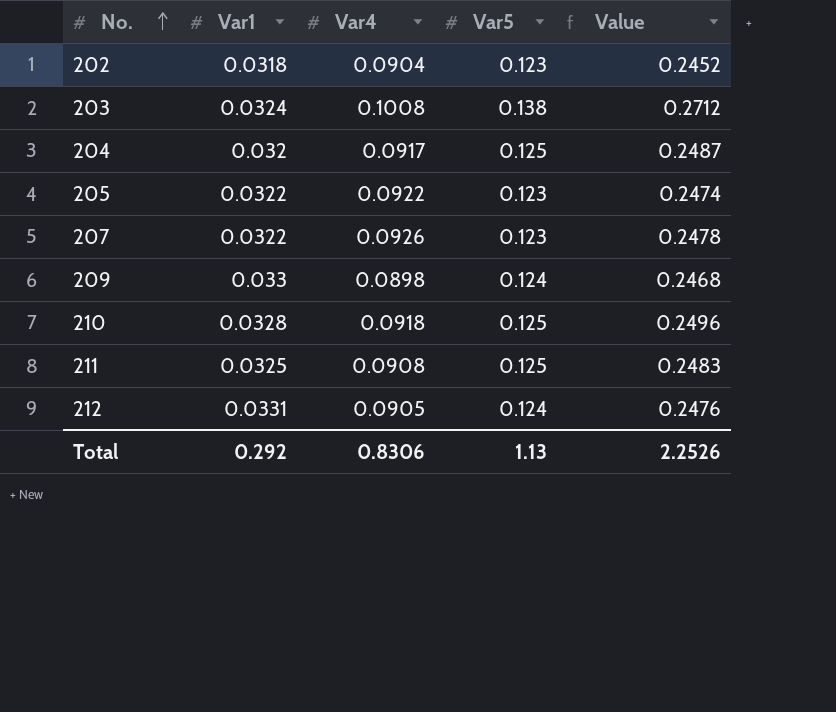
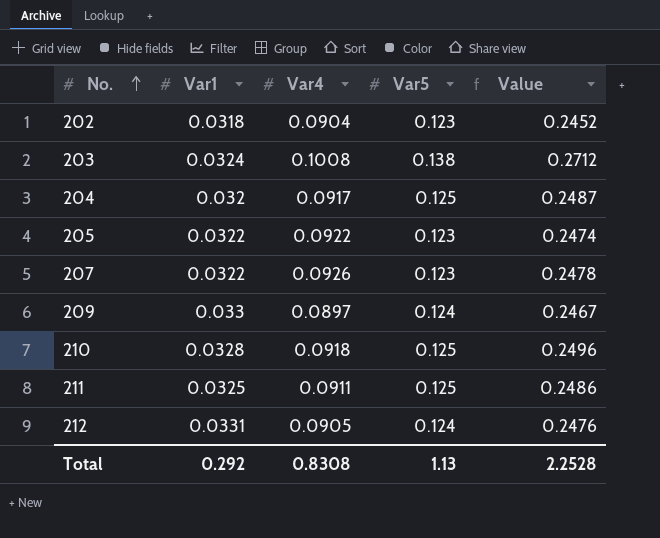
209 | Var4: 0.0898 -> 0.0897
209 | Value: 0.2468 -> 0.2467
211 | Var4: 0.0908 -> 0.0911
211 | Value: 0.2483 -> 0.2486
Total | Var4: 0.8306 -> 0.8308
Total | Value: 2.2526 -> 2.2528

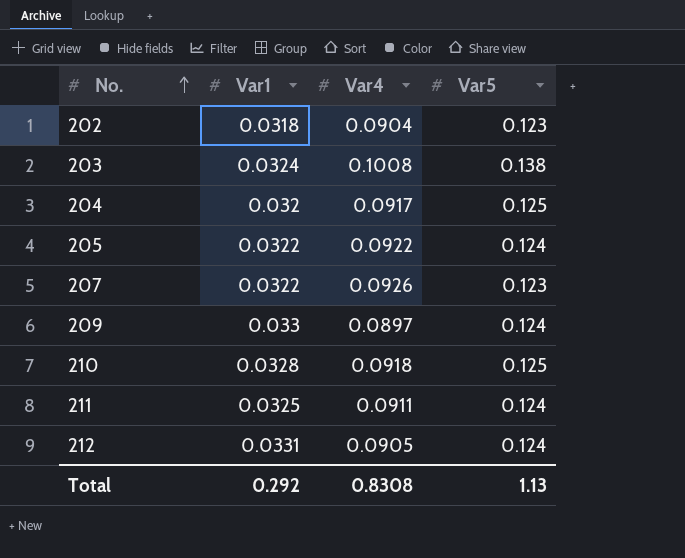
column Value | formula: [Var1] + [Var4] + [Var5] -> none
205 | Var5: 0.123 -> 0.124
211 | Var5: 0.125 -> 0.124

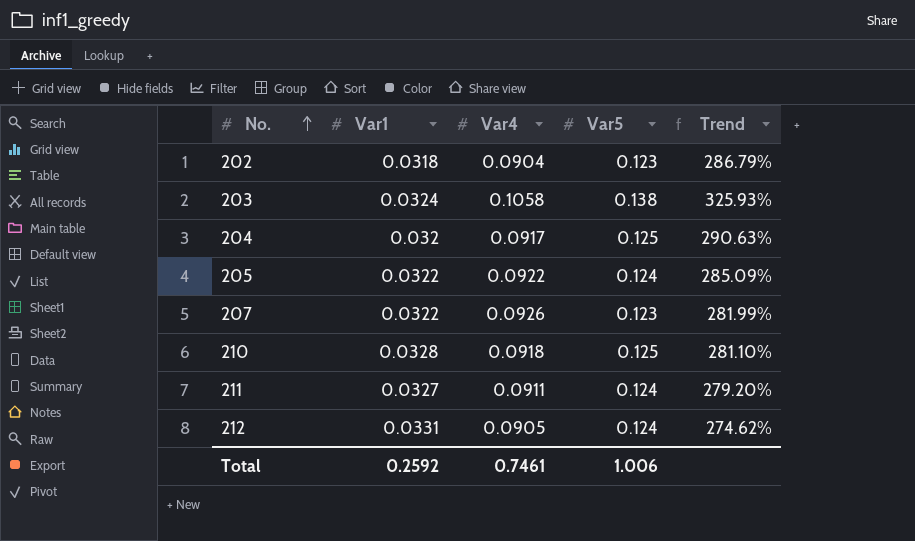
column Trend | formula: none -> ([Var5] - [Var1]) / [Var1]
row 209: 0.033 | 0.0897 | 0.124 -> none
203 | Var4: 0.1008 -> 0.1058
211 | Var1: 0.0325 -> 0.0327
Total | Var1: 0.292 -> 0.2592
Total | Var4: 0.8308 -> 0.7461
Total | Var5: 1.13 -> 1.006

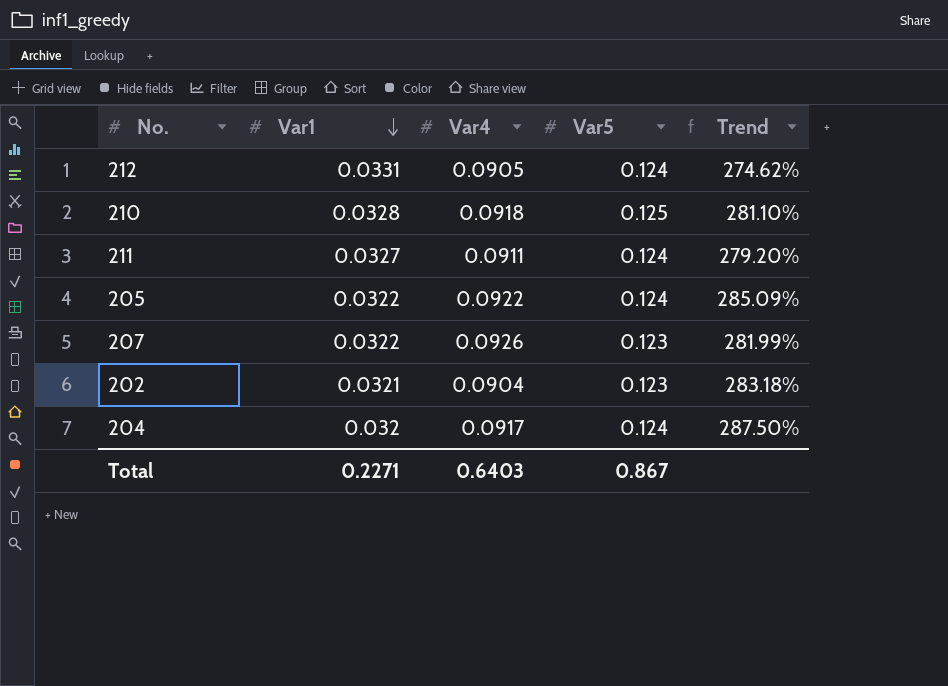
row order: No. ascending -> Var1 descending
row 203: 0.0324 | 0.1058 | 0.138 | 325.93% -> none
202 | Var1: 0.0318 -> 0.0321
202 | Trend: 286.79% -> 283.18%
204 | Var5: 0.125 -> 0.124
204 | Trend: 290.63% -> 287.50%
Total | Var1: 0.2592 -> 0.2271
Total | Var4: 0.7461 -> 0.6403
Total | Var5: 1.006 -> 0.867

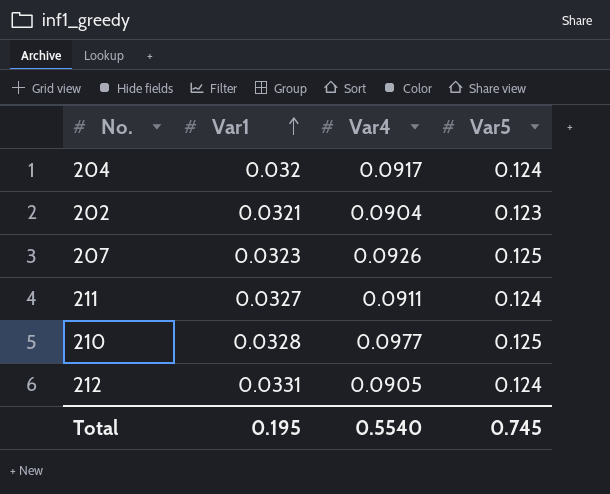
row order: Var1 descending -> Var1 ascending
column Trend | formula: ([Var5] - [Var1]) / [Var1] -> none
row 205: 0.0322 | 0.0922 | 0.124 | 285.09% -> none
207 | Var1: 0.0322 -> 0.0323
207 | Var5: 0.123 -> 0.125
210 | Var4: 0.0918 -> 0.0977
Total | Var1: 0.2271 -> 0.195
Total | Var4: 0.6403 -> 0.5540
Total | Var5: 0.867 -> 0.745

